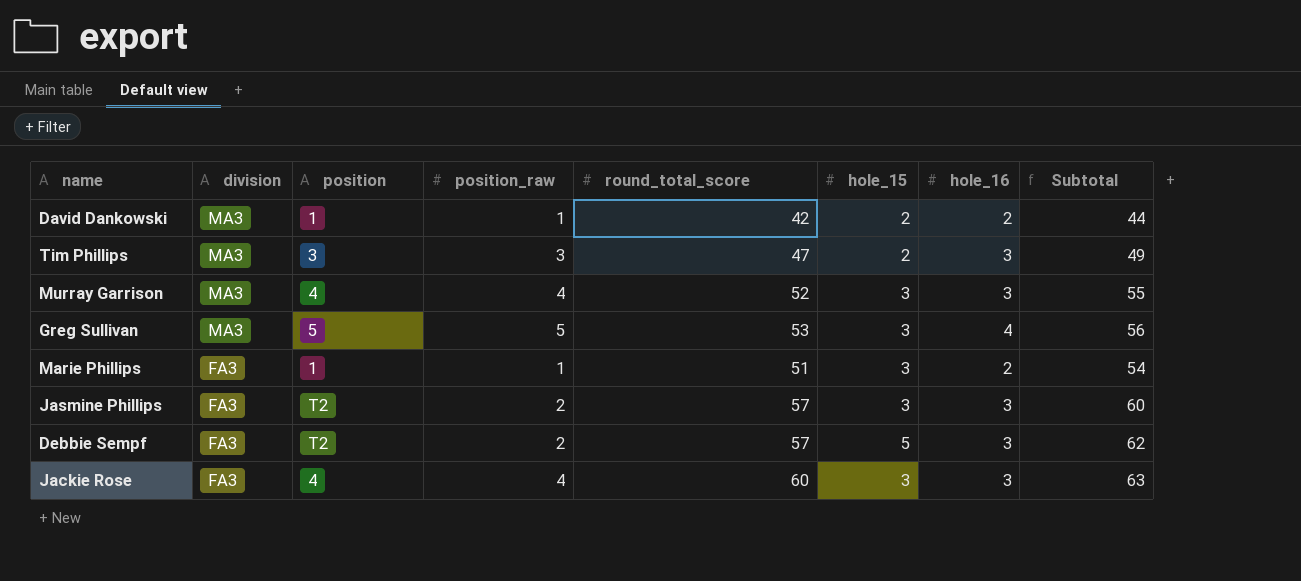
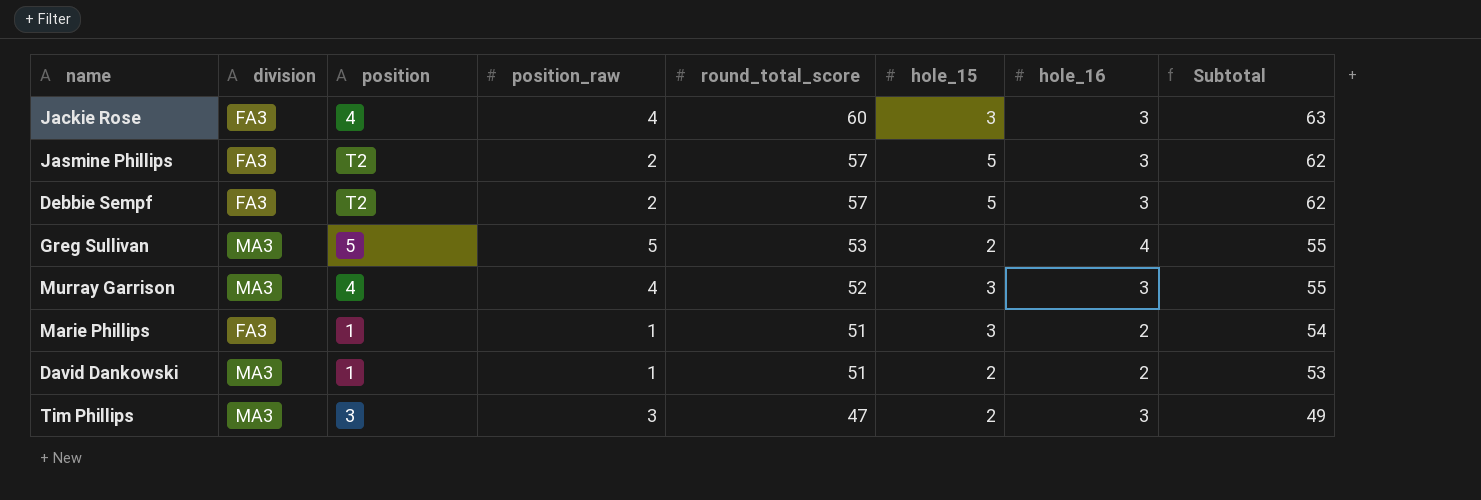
row order: division descending -> round_total_score descending
Jasmine Phillips | hole_15: 3 -> 5
Jasmine Phillips | Subtotal: 60 -> 62
Greg Sullivan | hole_15: 3 -> 2
Greg Sullivan | Subtotal: 56 -> 55
David Dankowski | round_total_score: 42 -> 51
David Dankowski | Subtotal: 44 -> 53

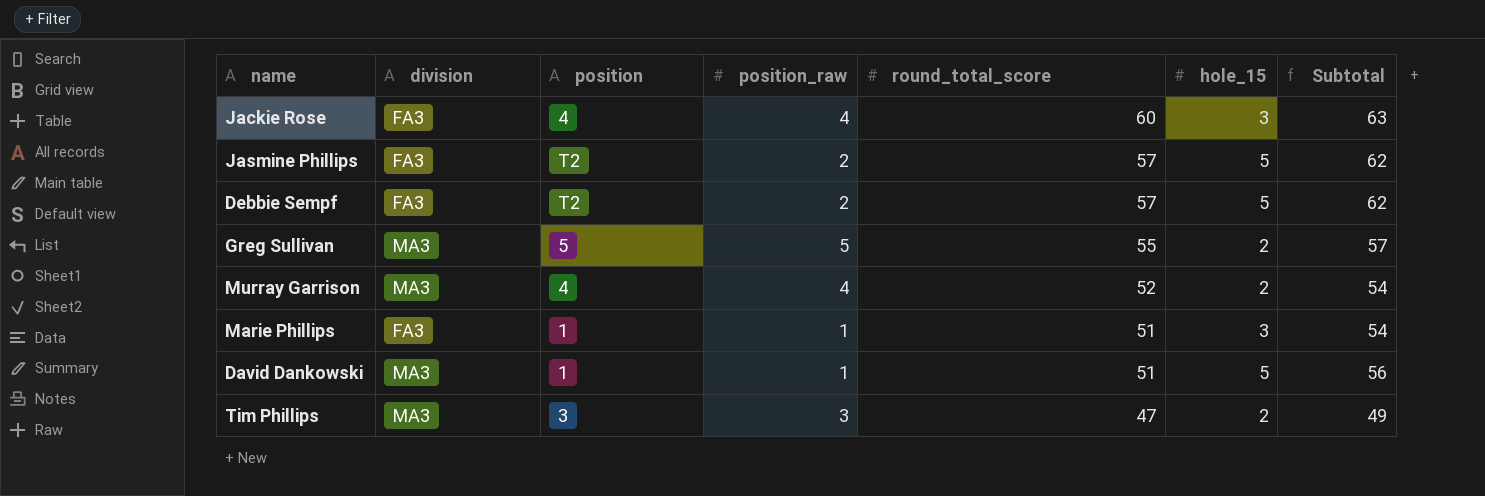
column hole_16 | position: 7 -> none
Greg Sullivan | round_total_score: 53 -> 55
Greg Sullivan | Subtotal: 55 -> 57
Murray Garrison | hole_15: 3 -> 2
Murray Garrison | Subtotal: 55 -> 54
David Dankowski | hole_15: 2 -> 5
David Dankowski | Subtotal: 53 -> 56

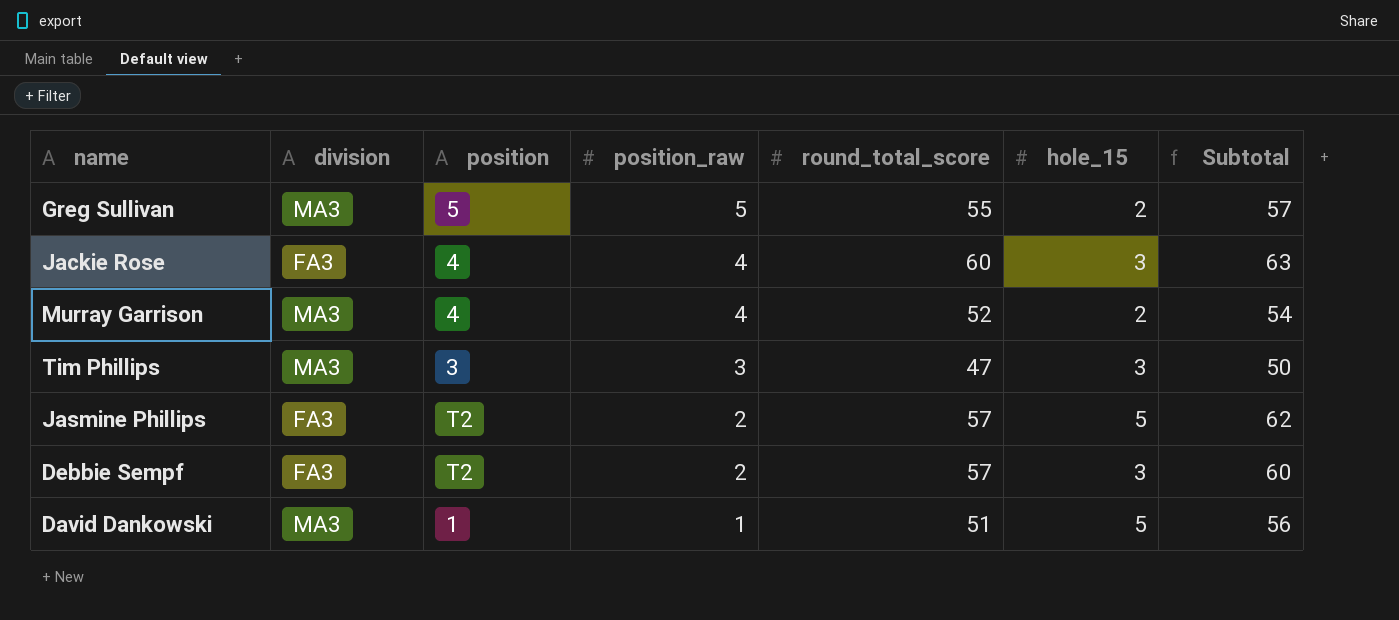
row order: round_total_score descending -> position_raw descending
row Marie Phillips: FA3 | 1 | 1 | 51 | 3 | 54 -> none
Tim Phillips | hole_15: 2 -> 3
Tim Phillips | Subtotal: 49 -> 50
Debbie Sempf | hole_15: 5 -> 3
Debbie Sempf | Subtotal: 62 -> 60

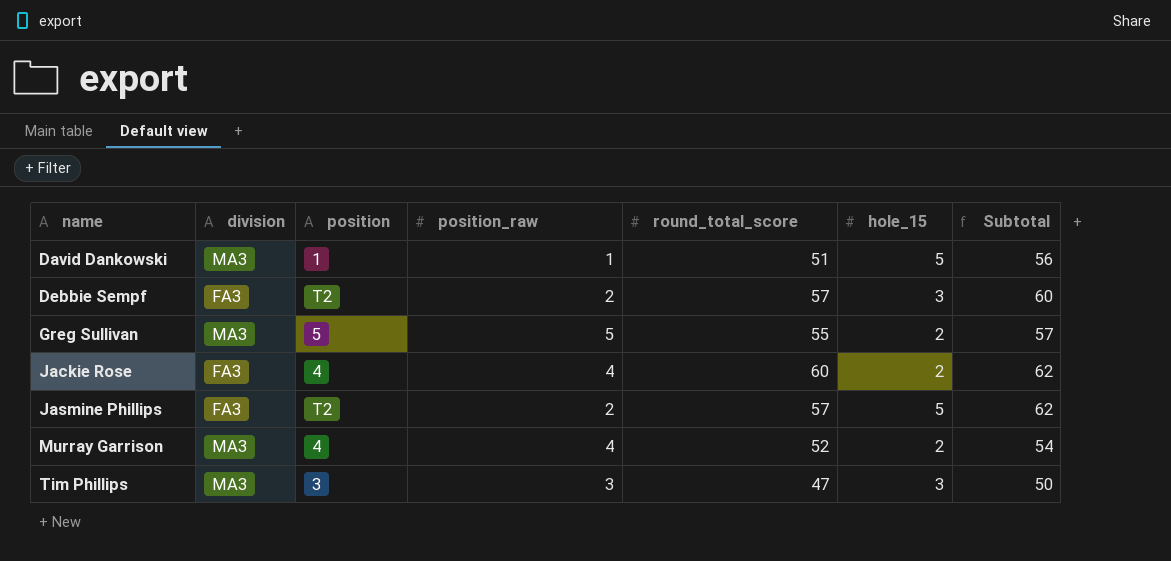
row order: position_raw descending -> name ascending
Jackie Rose | hole_15: 3 -> 2
Jackie Rose | Subtotal: 63 -> 62

